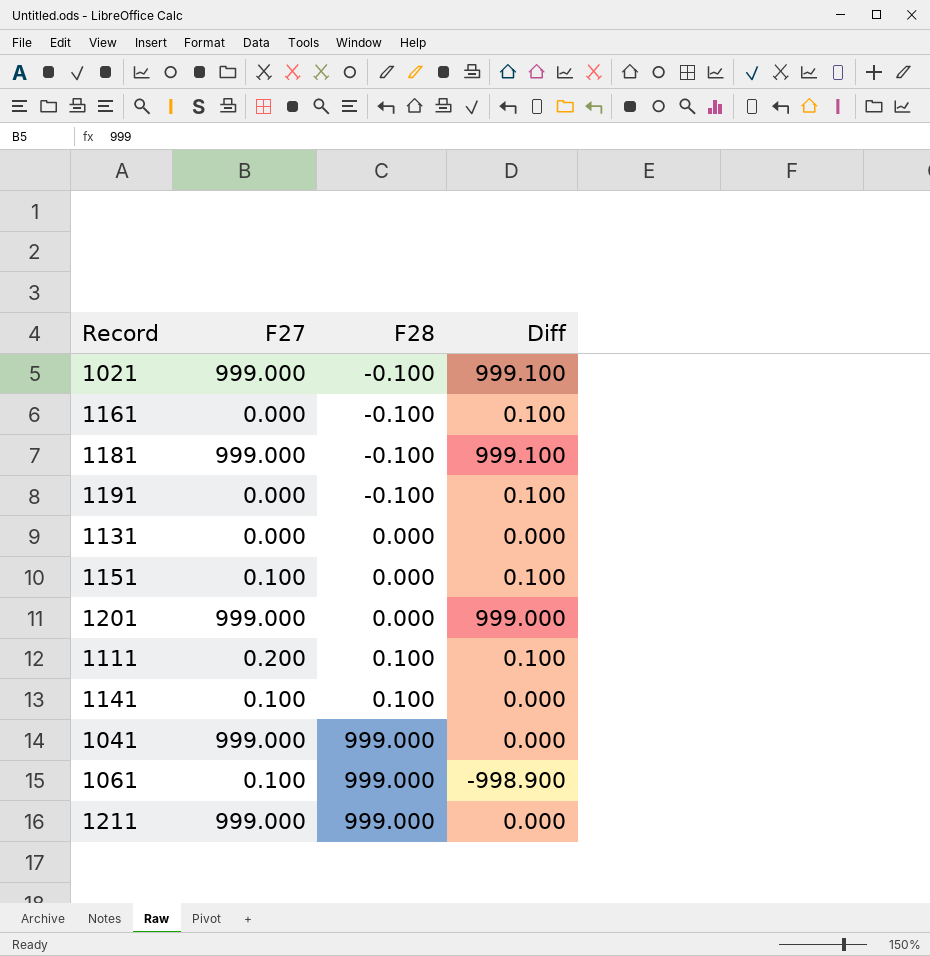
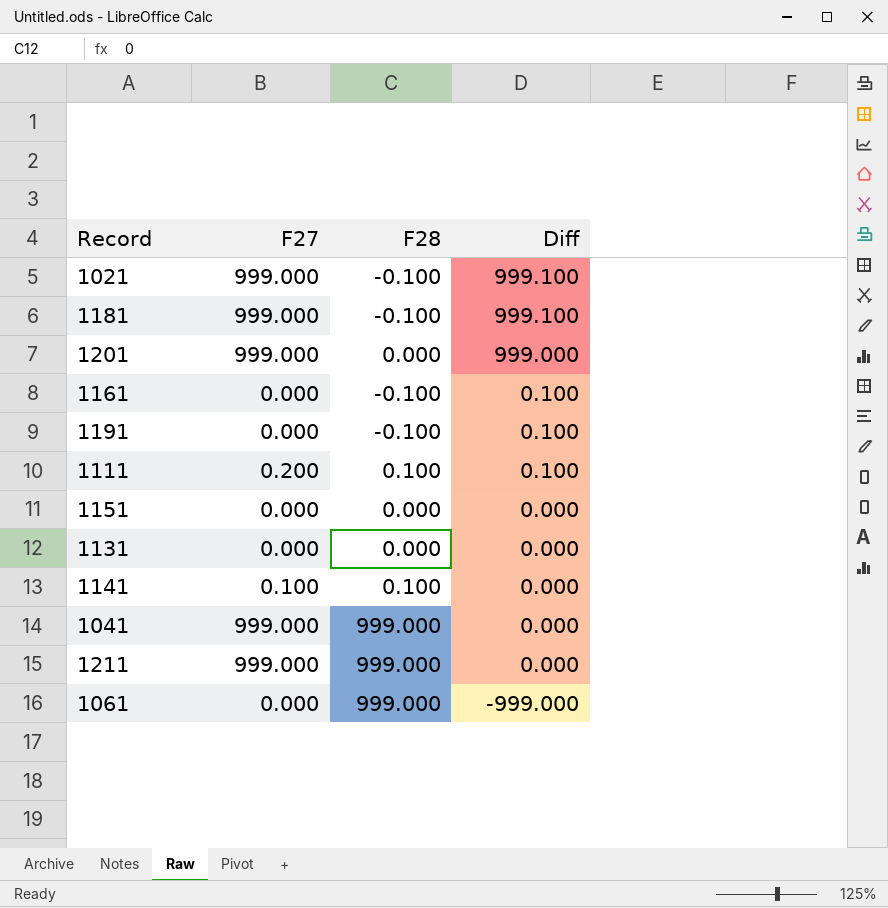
row order: F28 ascending -> Diff descending
1151 | F27: 0.100 -> 0.000
1151 | Diff: 0.100 -> 0.000
1061 | F27: 0.100 -> 0.000
1061 | Diff: -998.900 -> -999.000

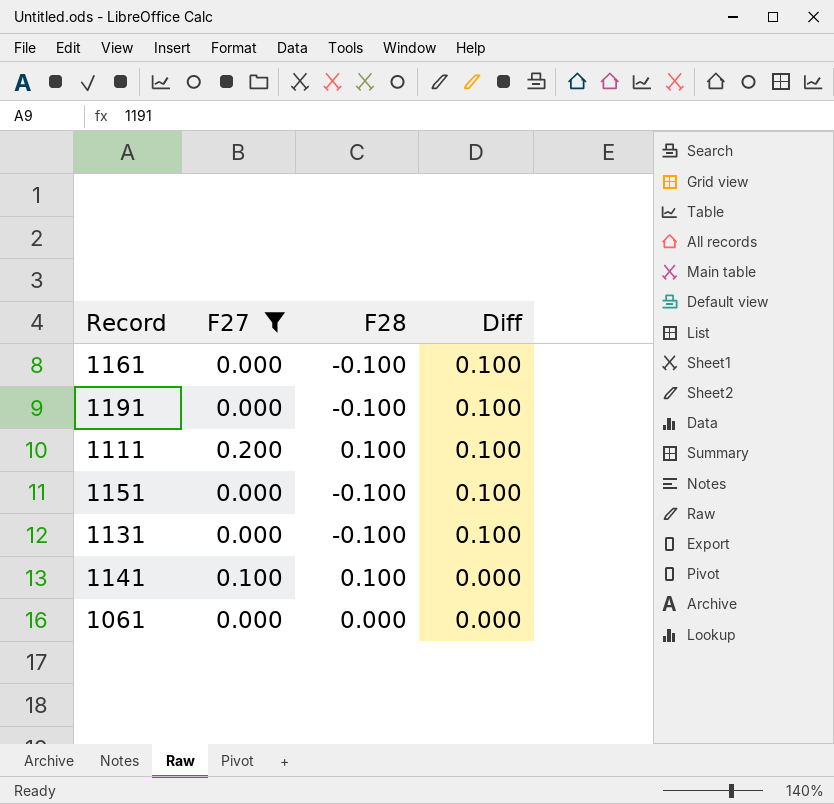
filter: none -> F27 != 999.000
1151 | F28: 0.000 -> -0.100
1151 | Diff: 0.000 -> 0.100
1131 | F28: 0.000 -> -0.100
1131 | Diff: 0.000 -> 0.100
1061 | F28: 999.000 -> 0.000
1061 | Diff: -999.000 -> 0.000

